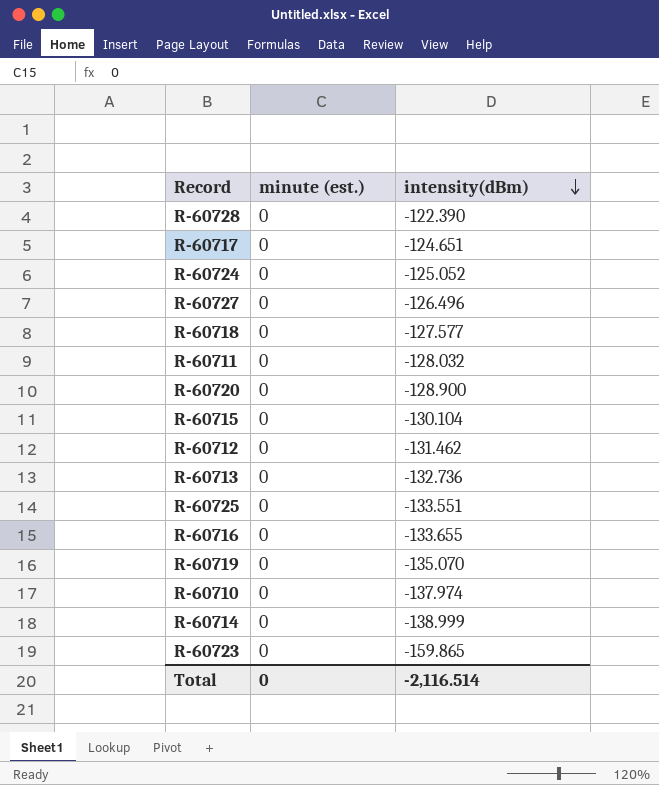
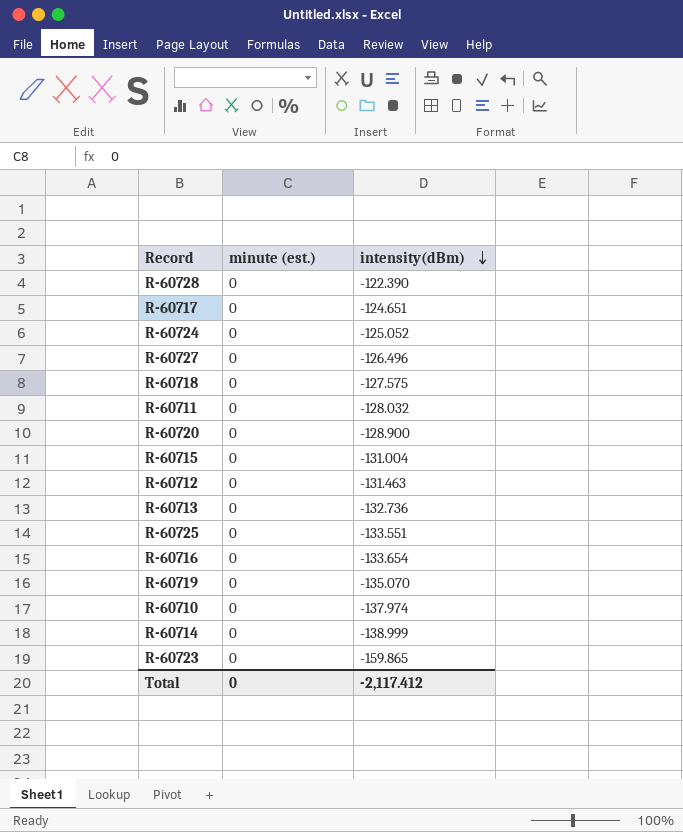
R-60718 | intensity(dBm): -127.577 -> -127.575
R-60715 | intensity(dBm): -130.104 -> -131.004
R-60712 | intensity(dBm): -131.462 -> -131.463
R-60716 | intensity(dBm): -133.655 -> -133.654
Total | intensity(dBm): -2,116.514 -> -2,117.412

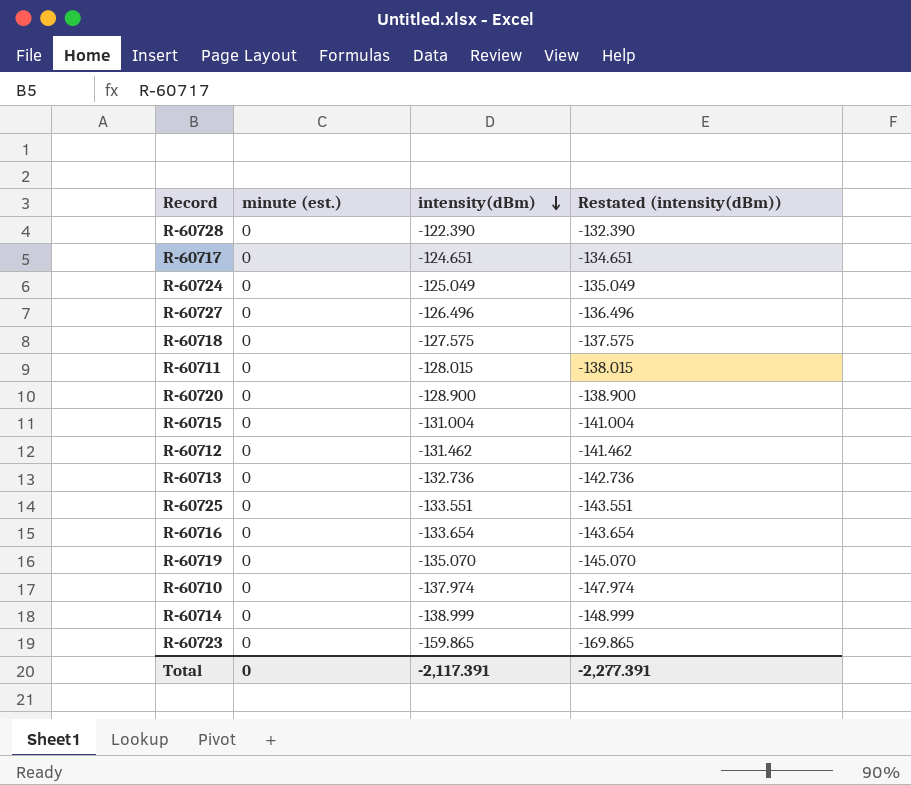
column Restated (intensity(dBm)) | formula: none -> [intensity(dBm)] - 10
R-60724 | intensity(dBm): -125.052 -> -125.049
R-60711 | intensity(dBm): -128.032 -> -128.015
R-60712 | intensity(dBm): -131.463 -> -131.462
Total | intensity(dBm): -2,117.412 -> -2,117.391

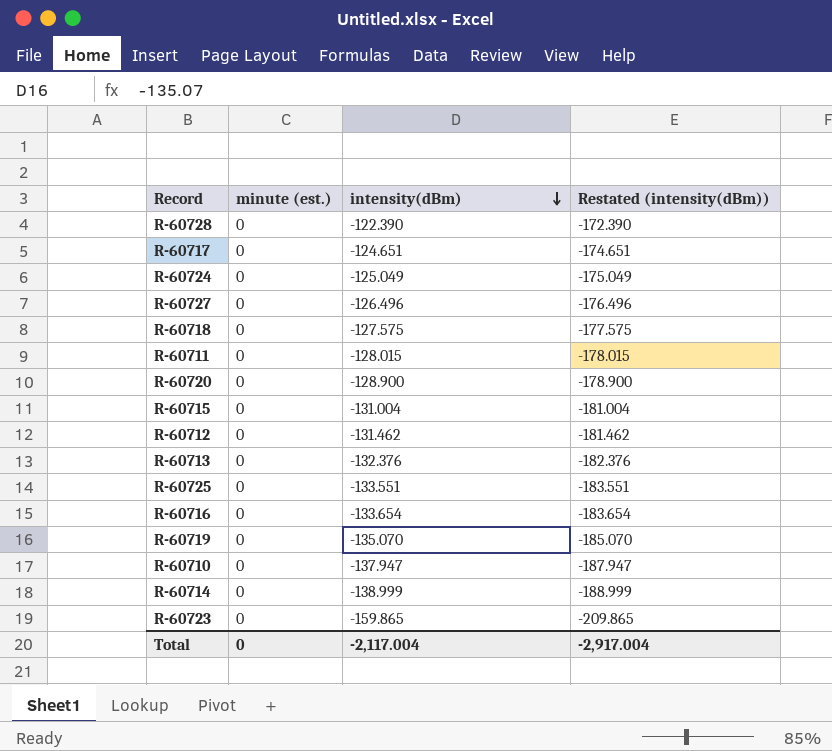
column Restated (intensity(dBm)) | formula: [intensity(dBm)] - 10 -> [intensity(dBm)] - 50
R-60713 | intensity(dBm): -132.736 -> -132.376
R-60710 | intensity(dBm): -137.974 -> -137.947
Total | intensity(dBm): -2,117.391 -> -2,117.004
Total | Restated (intensity(dBm)): -2,277.391 -> -2,917.004

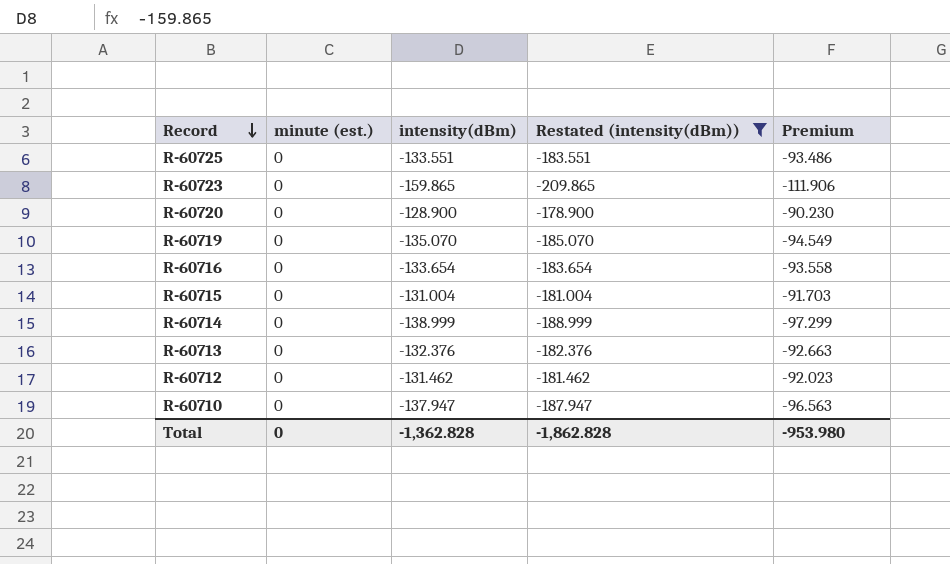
filter: none -> Restated (intensity(dBm)) <= -178.900
row order: intensity(dBm) descending -> Record descending
column Premium | formula: none -> [intensity(dBm)] * 0.7
Total | intensity(dBm): -2,117.004 -> -1,362.828
Total | Restated (intensity(dBm)): -2,917.004 -> -1,862.828

